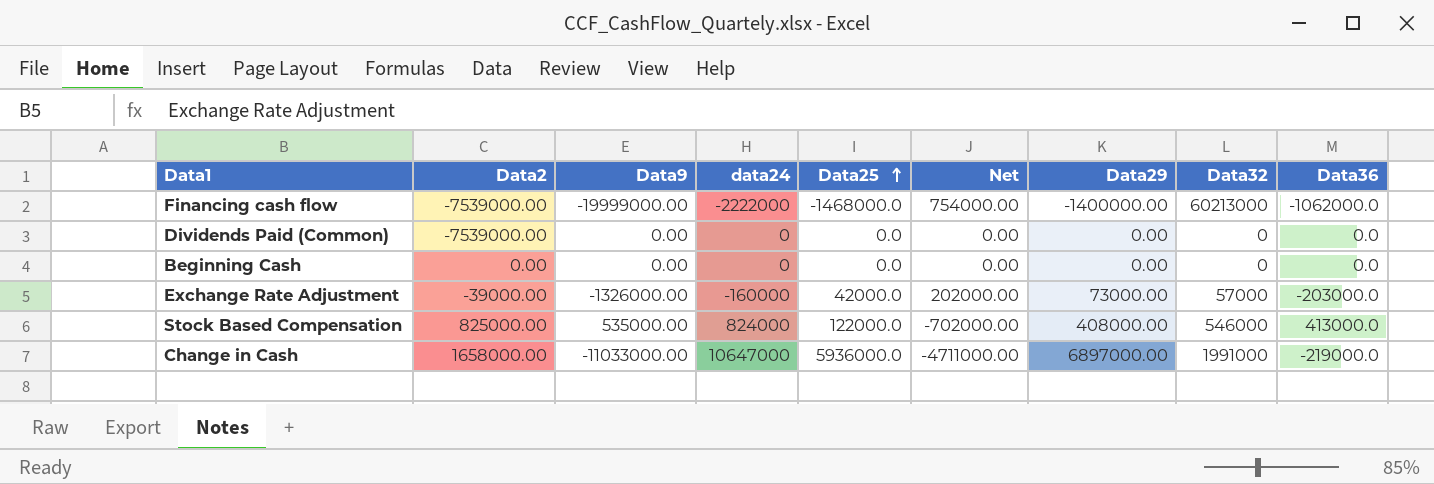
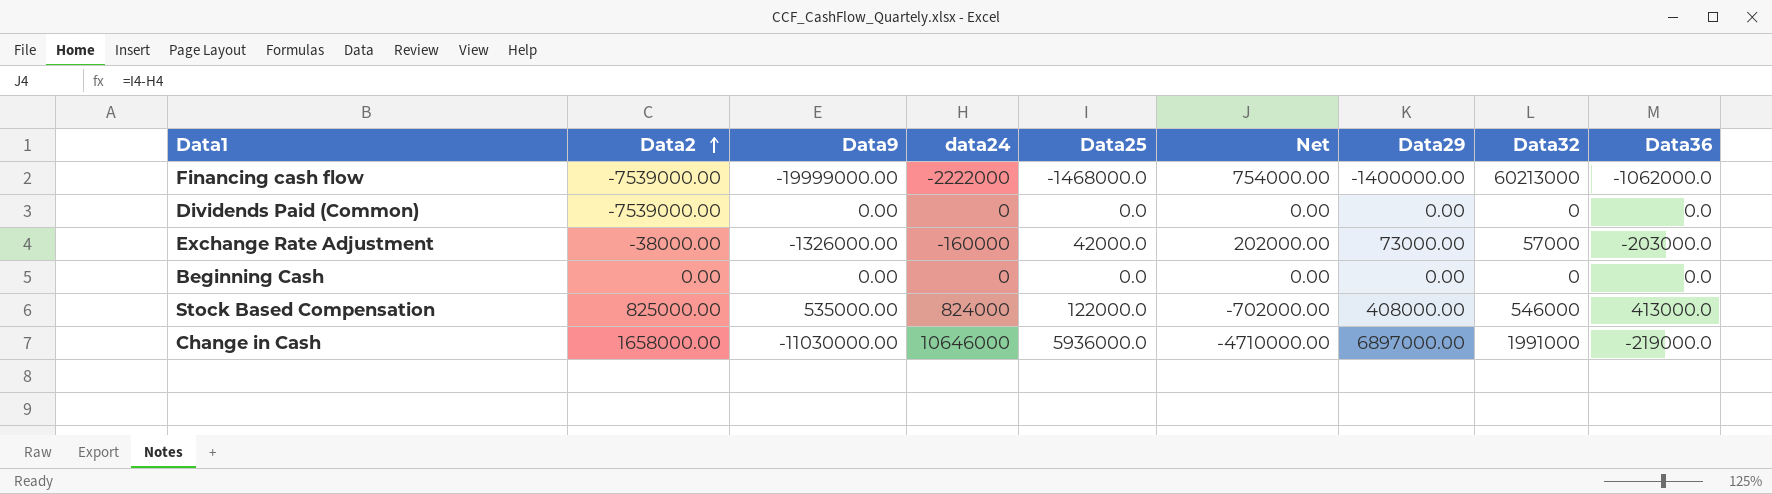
row order: Data25 ascending -> Data2 ascending
Exchange Rate Adjustment | Data2: -39000.00 -> -38000.00
Change in Cash | Data9: -11033000.00 -> -11030000.00
Change in Cash | data24: 10647000 -> 10646000
Change in Cash | Net: -4711000.00 -> -4710000.00

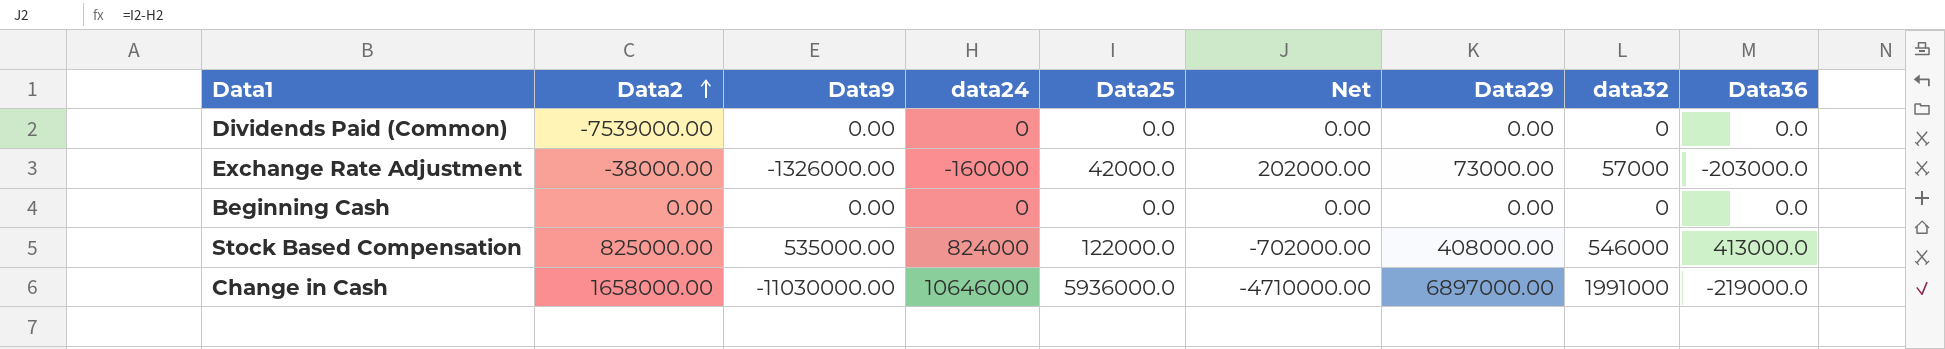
column name: Data32 -> data32
row Financing cash flow: -7539000.00 | -19999000.00 | -2222000 | -1468000.0 | 754000.00 | -1400000.00 | 60213000 | -1062000.0 -> none

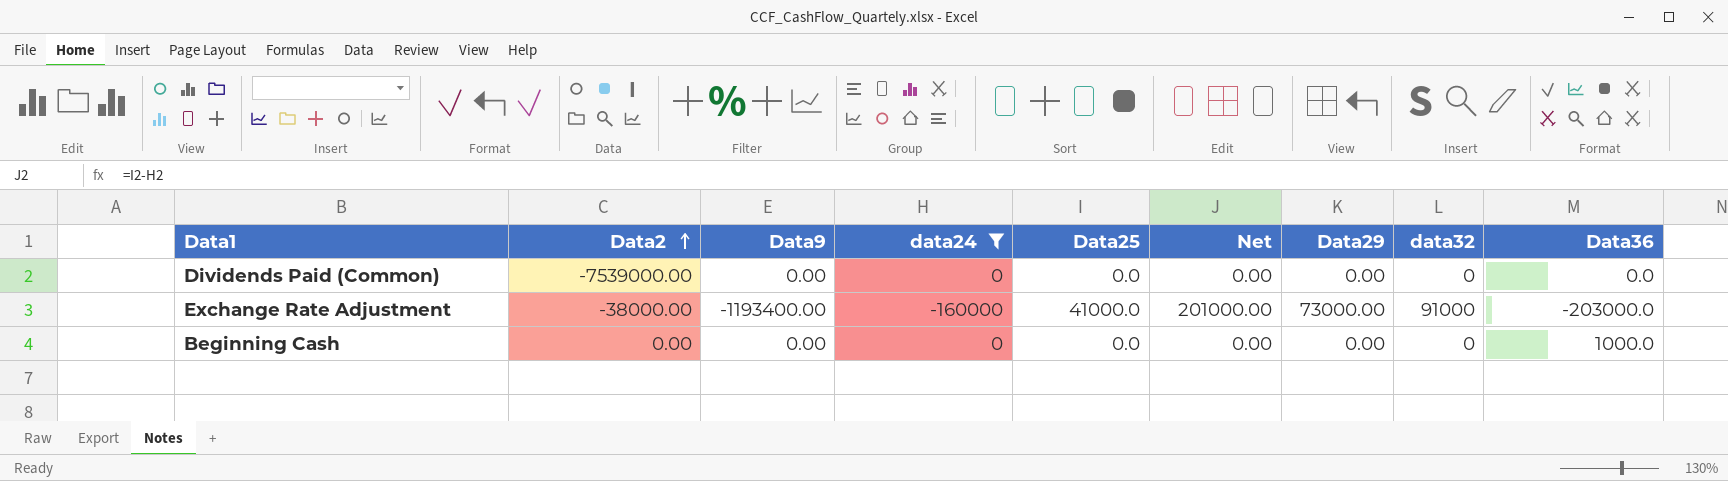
filter: none -> data24 <= 0
Exchange Rate Adjustment | Data9: -1326000.00 -> -1193400.00
Exchange Rate Adjustment | Data25: 42000.0 -> 41000.0
Exchange Rate Adjustment | Net: 202000.00 -> 201000.00
Exchange Rate Adjustment | data32: 57000 -> 91000
Beginning Cash | Data36: 0.0 -> 1000.0

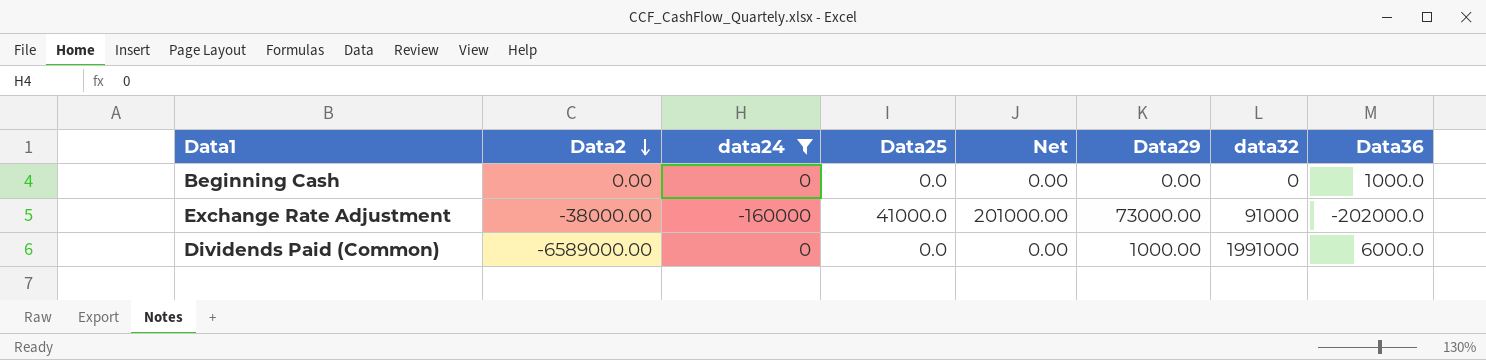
row order: Data2 ascending -> Data2 descending
column Data9 | position: 3 -> none
Exchange Rate Adjustment | Data36: -203000.0 -> -202000.0
Dividends Paid (Common) | Data2: -7539000.00 -> -6589000.00
Dividends Paid (Common) | Data29: 0.00 -> 1000.00
Dividends Paid (Common) | data32: 0 -> 1991000
Dividends Paid (Common) | Data36: 0.0 -> 6000.0

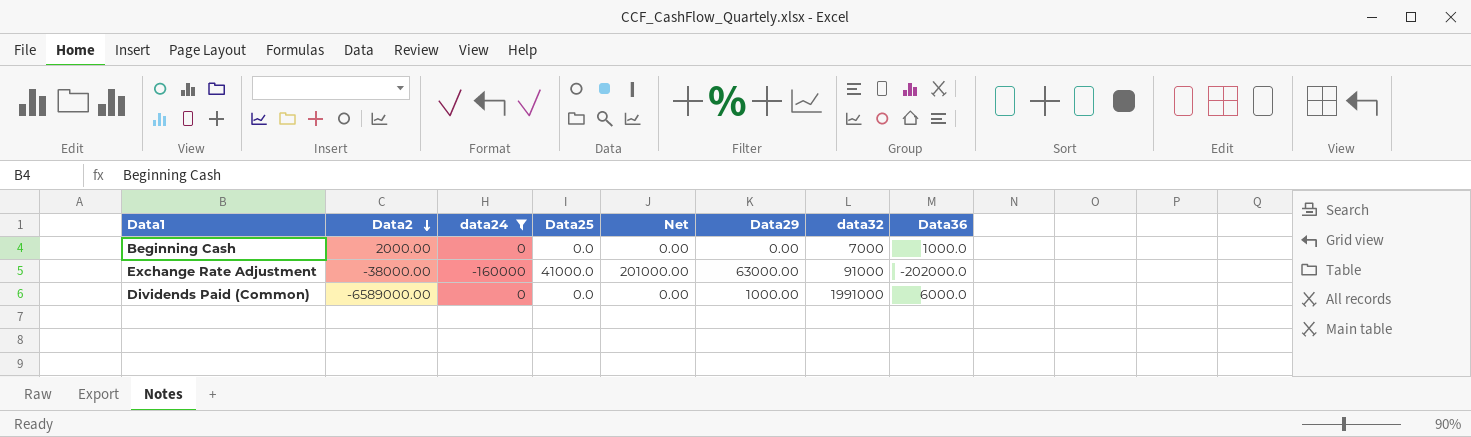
Beginning Cash | Data2: 0.00 -> 2000.00
Beginning Cash | data32: 0 -> 7000
Exchange Rate Adjustment | Data29: 73000.00 -> 63000.00

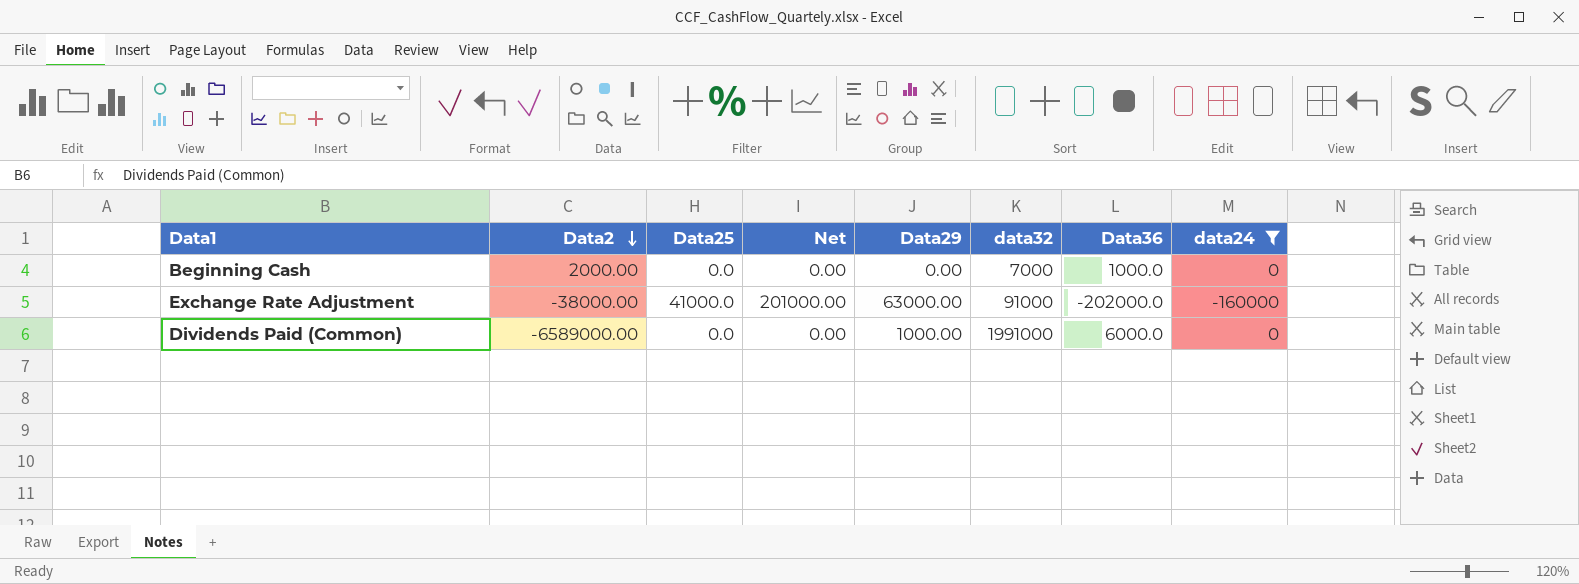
column data24 | position: 3 -> 8

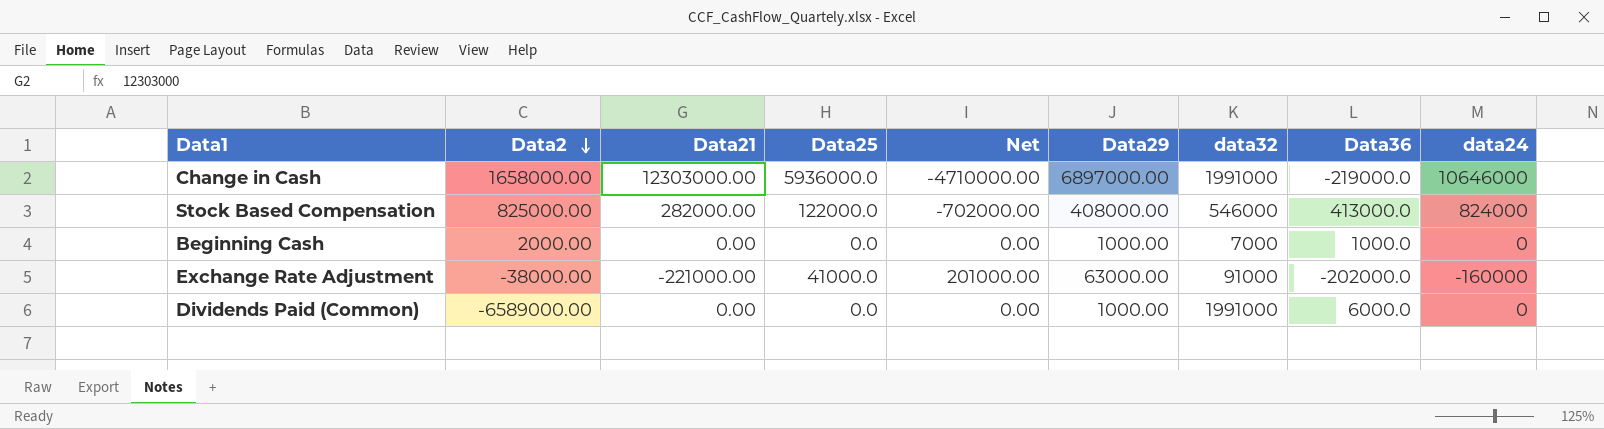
filter: data24 <= 0 -> none
column Data21 | position: none -> 3
Beginning Cash | Data29: 0.00 -> 1000.00

